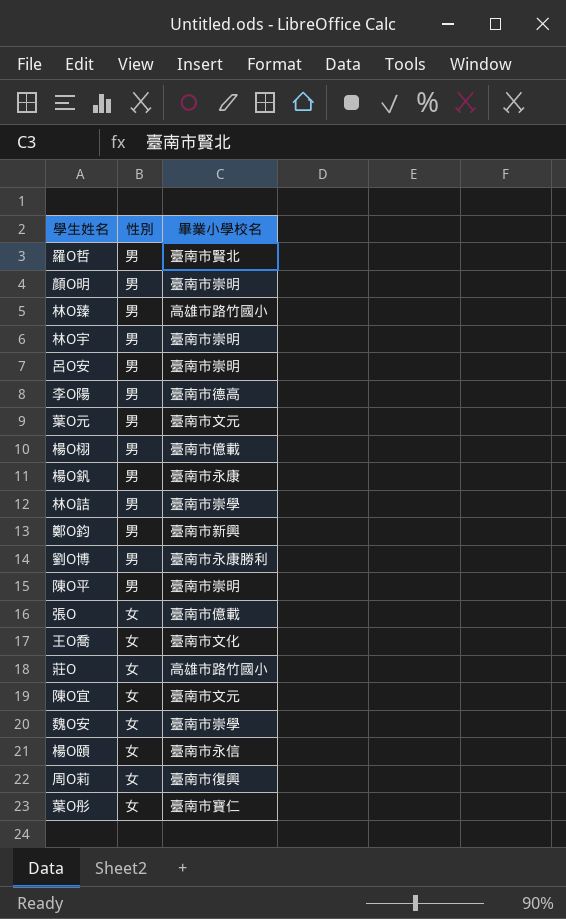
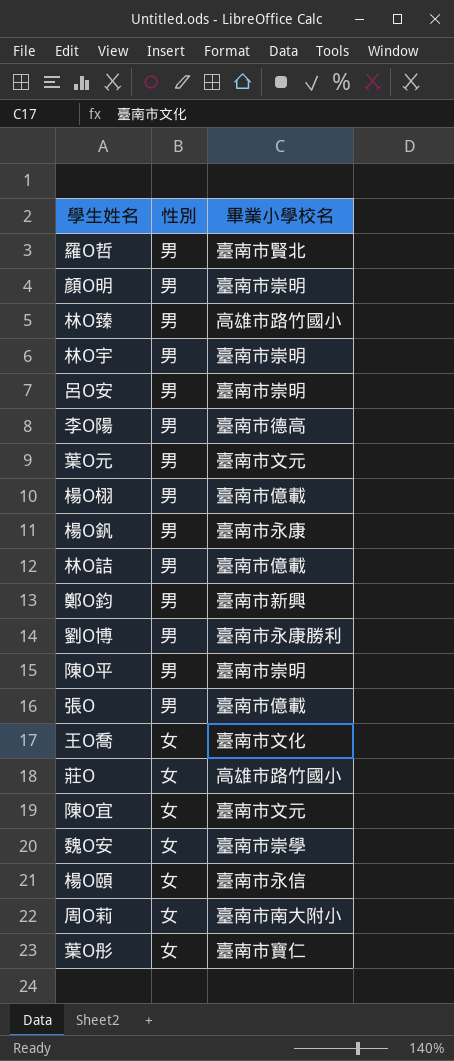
林O詰 | 畢業小學校名: 臺南市崇學 -> 臺南市億載
張O | 性別: 女 -> 男
周O莉 | 畢業小學校名: 臺南市復興 -> 臺南市南大附小

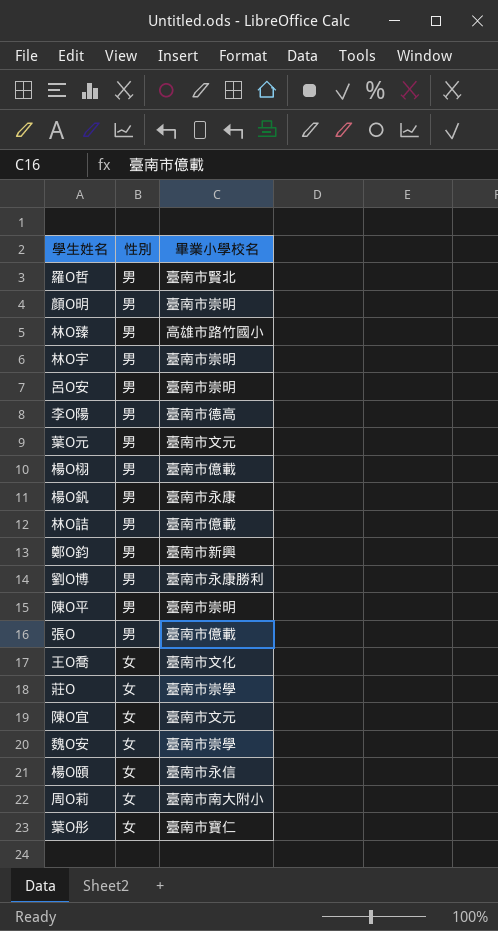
莊O | 畢業小學校名: 高雄市路竹國小 -> 臺南市崇學

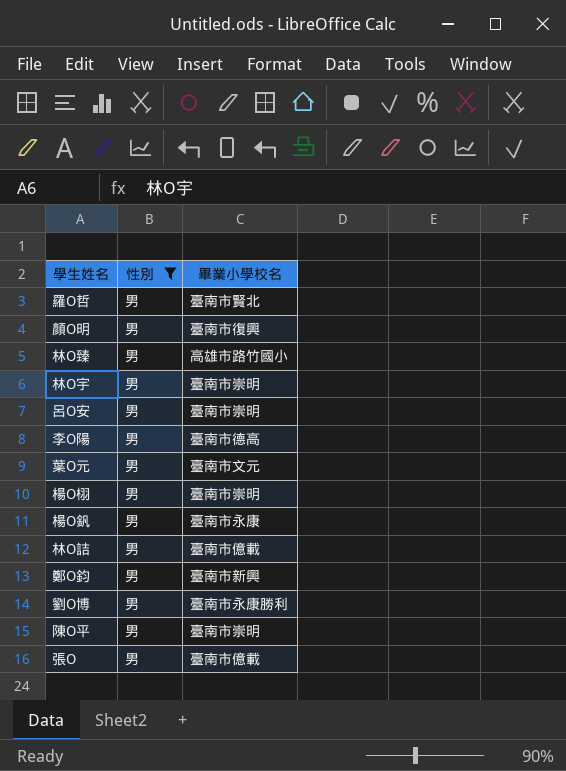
filter: none -> 性別 = 男
顏O明 | 畢業小學校名: 臺南市崇明 -> 臺南市復興
楊O栩 | 畢業小學校名: 臺南市億載 -> 臺南市崇明

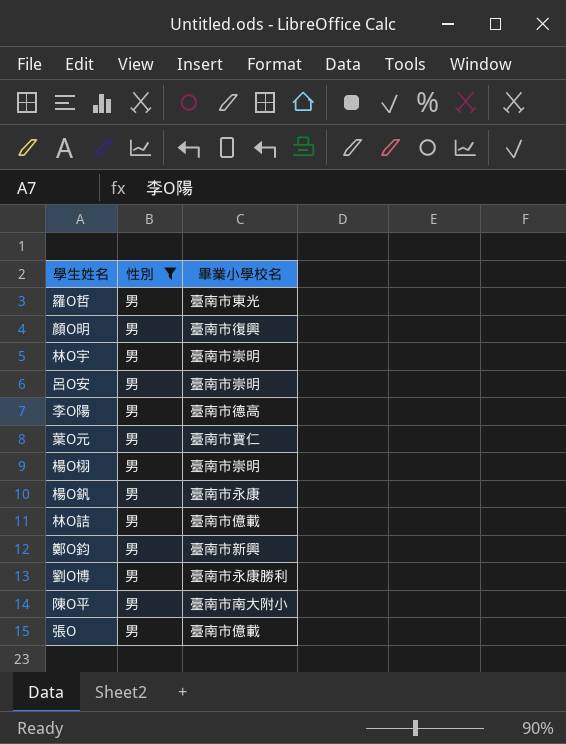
row 林O臻: 男 | 高雄市路竹國小 -> none
羅O哲 | 畢業小學校名: 臺南市賢北 -> 臺南市東光
葉O元 | 畢業小學校名: 臺南市文元 -> 臺南市寶仁
陳O平 | 畢業小學校名: 臺南市崇明 -> 臺南市南大附小

